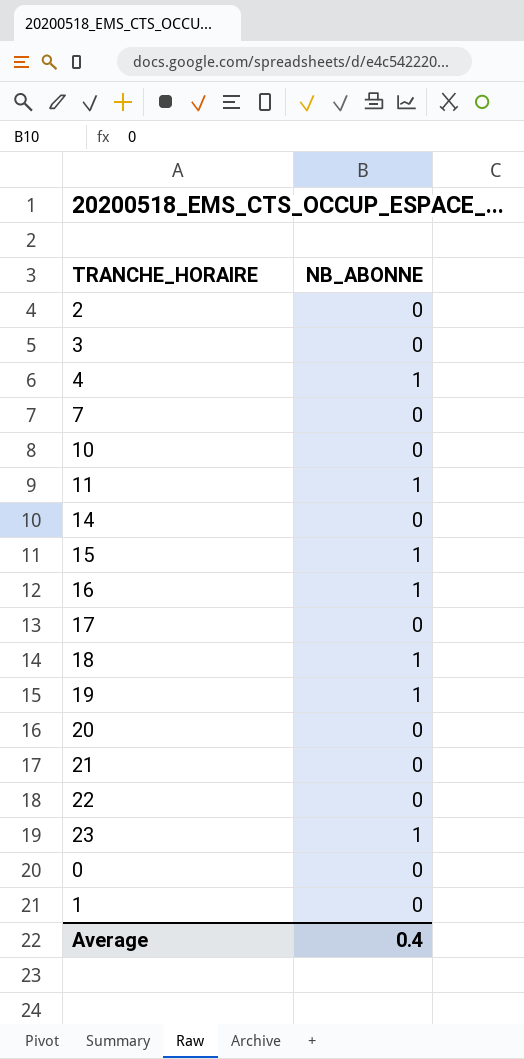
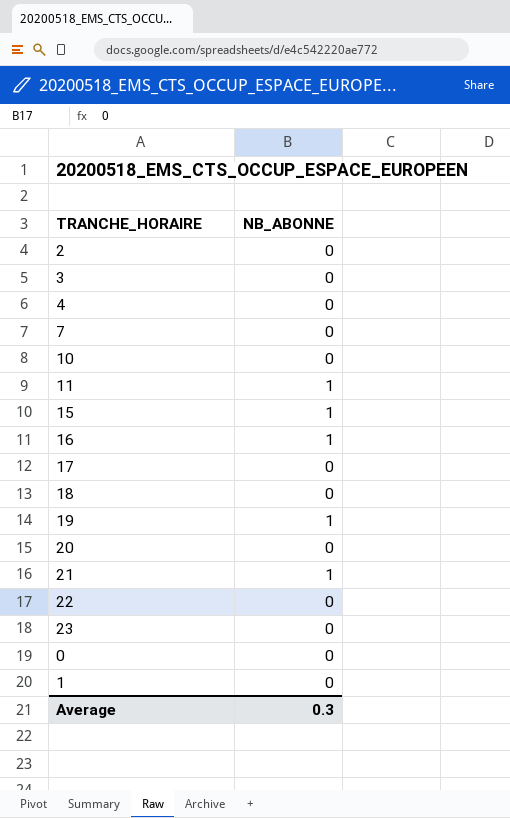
row 14: 0 -> none
4 | NB_ABONNE: 1 -> 0
18 | NB_ABONNE: 1 -> 0
21 | NB_ABONNE: 0 -> 1
23 | NB_ABONNE: 1 -> 0
Average | NB_ABONNE: 0.4 -> 0.3

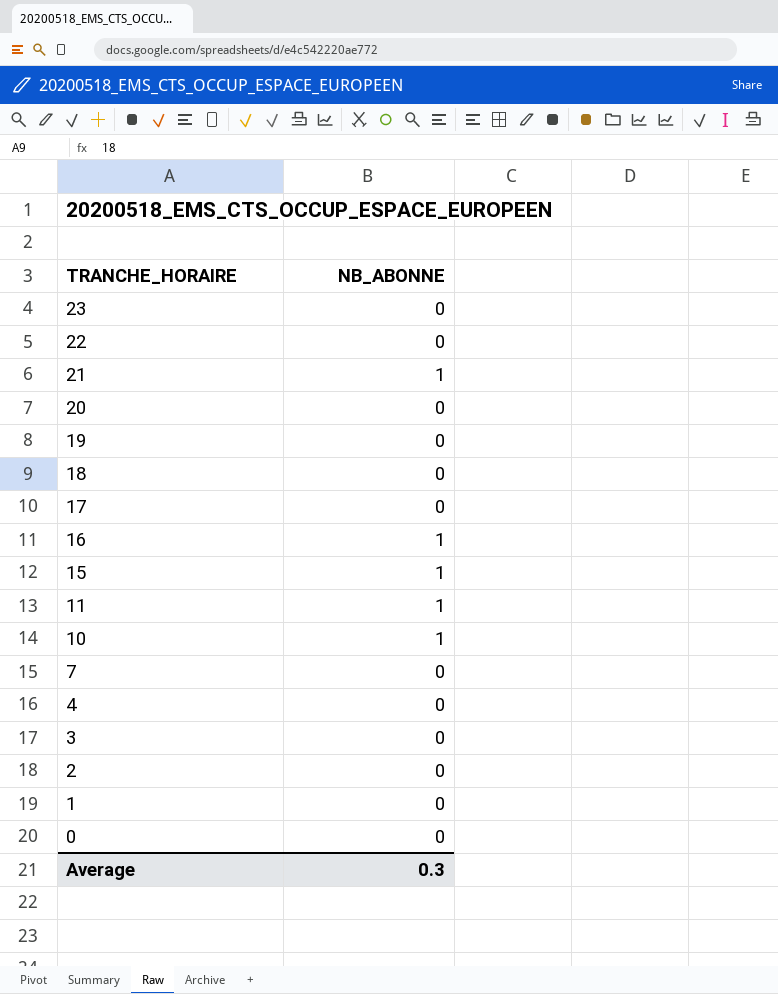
row order: none -> TRANCHE_HORAIRE descending
19 | NB_ABONNE: 1 -> 0
10 | NB_ABONNE: 0 -> 1

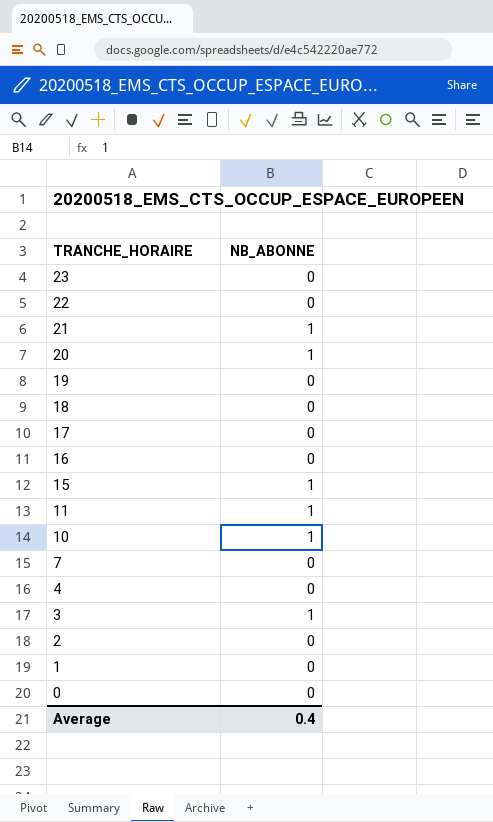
20 | NB_ABONNE: 0 -> 1
16 | NB_ABONNE: 1 -> 0
3 | NB_ABONNE: 0 -> 1
Average | NB_ABONNE: 0.3 -> 0.4

